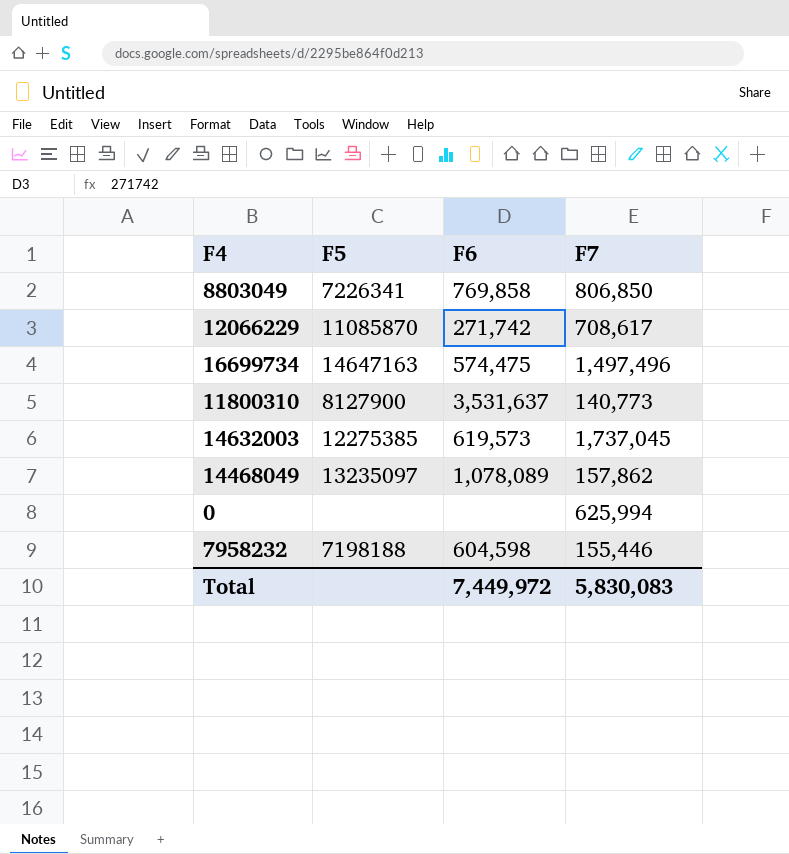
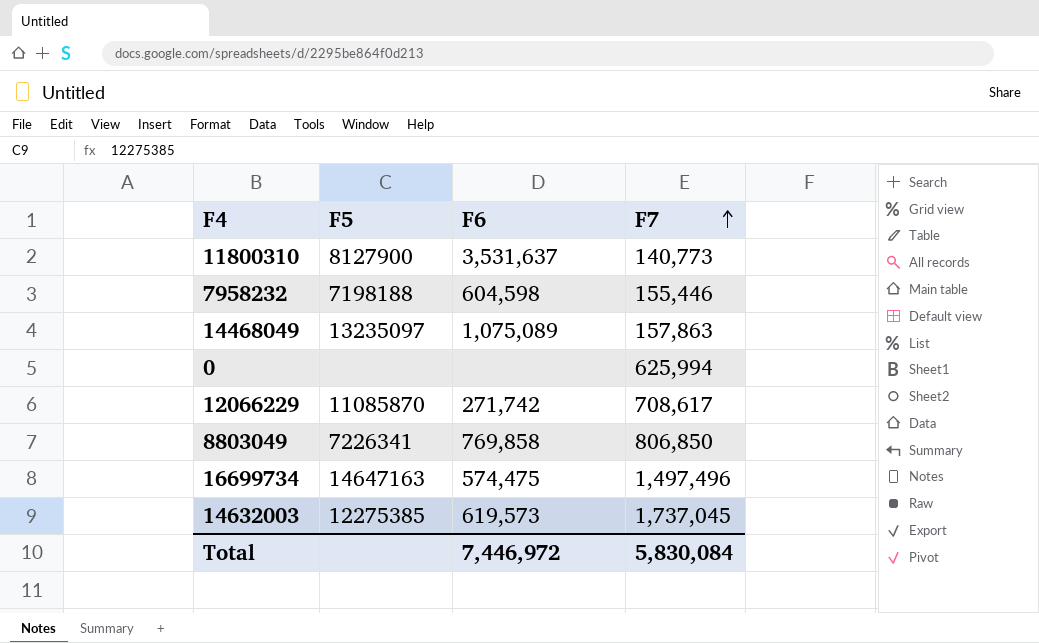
row order: none -> F7 ascending
14468049 | F6: 1,078,089 -> 1,075,089
14468049 | F7: 157,862 -> 157,863
Total | F6: 7,449,972 -> 7,446,972
Total | F7: 5,830,083 -> 5,830,084

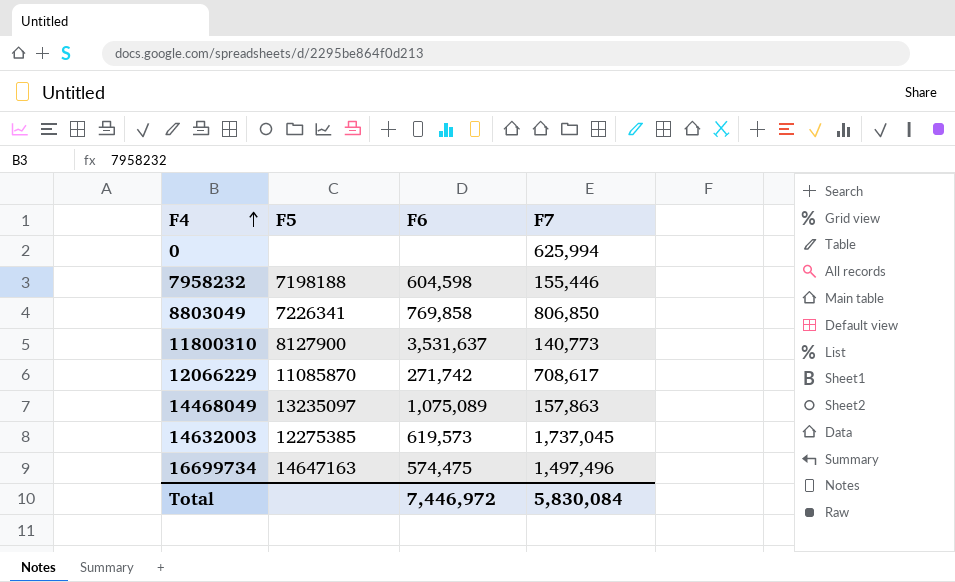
row order: F7 ascending -> F4 ascending

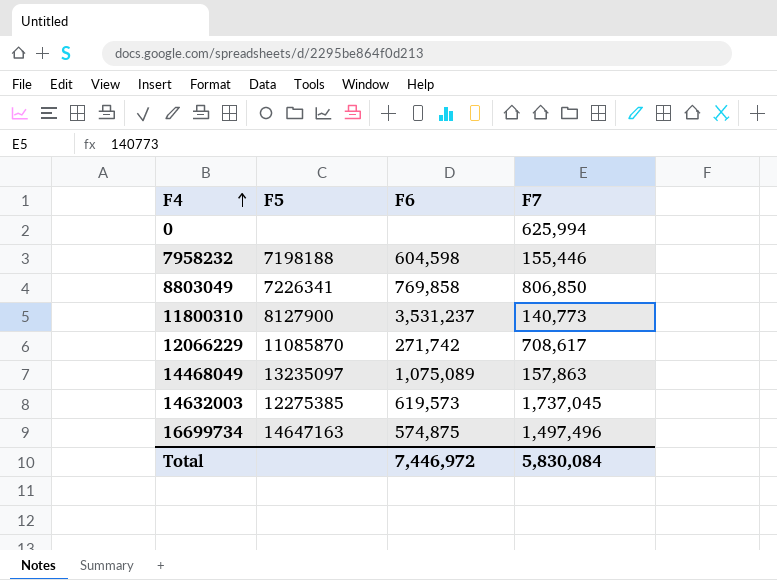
11800310 | F6: 3,531,637 -> 3,531,237
16699734 | F6: 574,475 -> 574,875

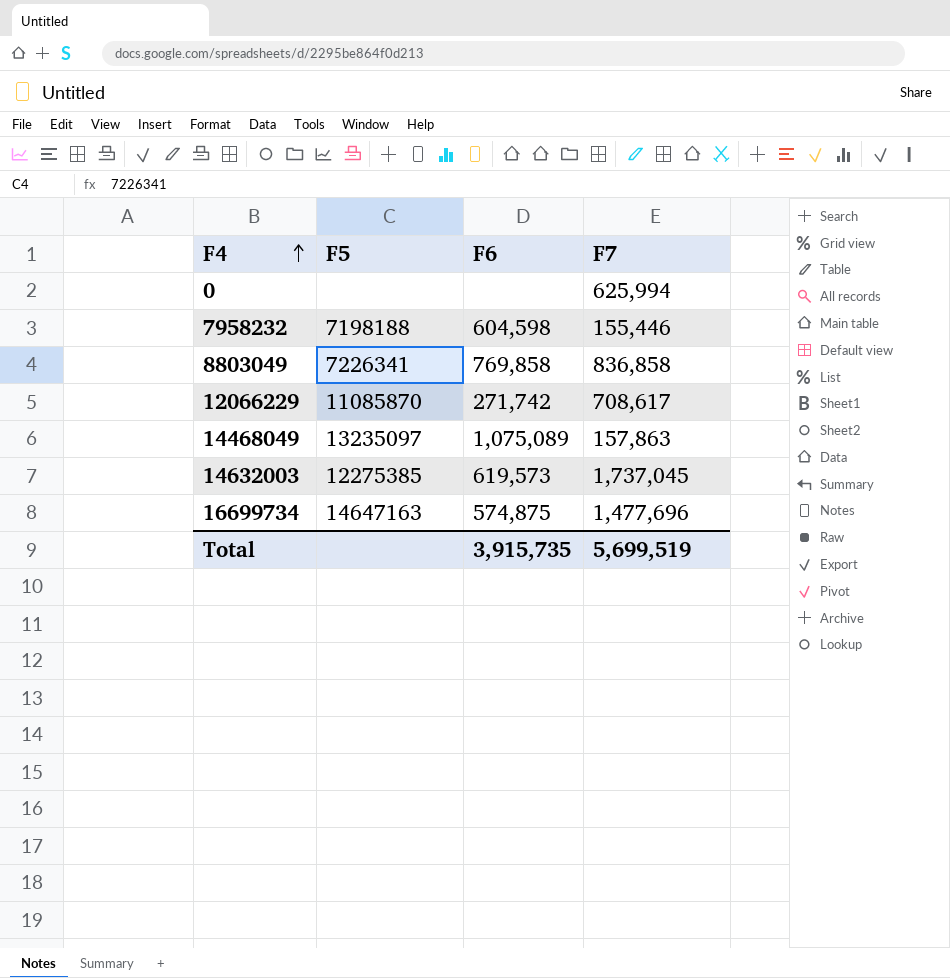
row 11800310: 8127900 | 3,531,237 | 140,773 -> none
8803049 | F7: 806,850 -> 836,858
16699734 | F7: 1,497,496 -> 1,477,696
Total | F6: 7,446,972 -> 3,915,735
Total | F7: 5,830,084 -> 5,699,519

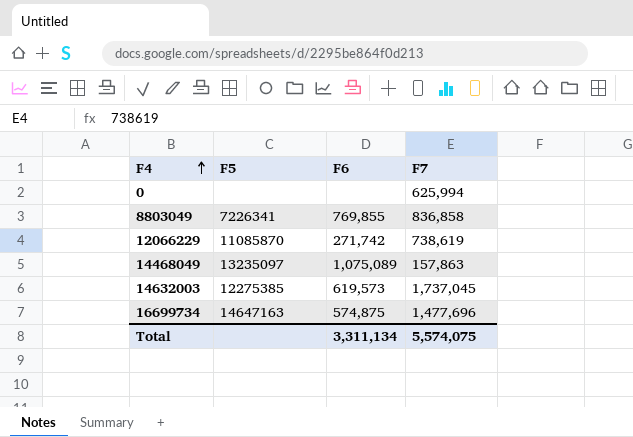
row 7958232: 7198188 | 604,598 | 155,446 -> none
8803049 | F6: 769,858 -> 769,855
12066229 | F7: 708,617 -> 738,619
Total | F6: 3,915,735 -> 3,311,134
Total | F7: 5,699,519 -> 5,574,075

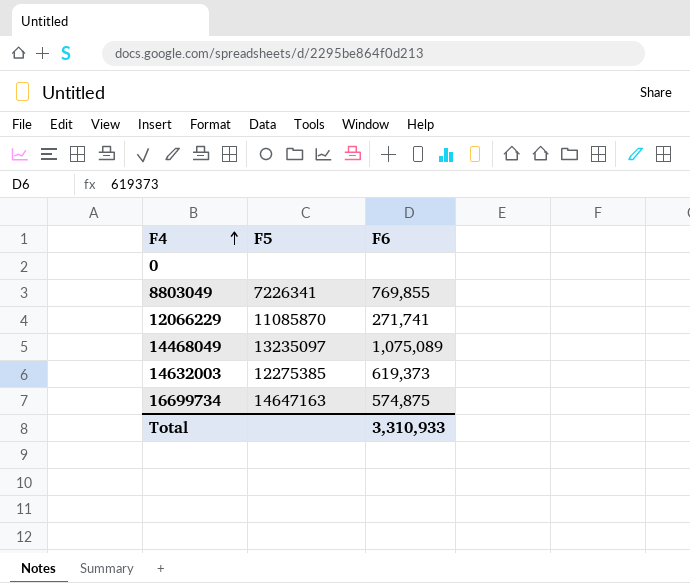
column F7 | position: 4 -> none
12066229 | F6: 271,742 -> 271,741
14632003 | F6: 619,573 -> 619,373
Total | F6: 3,311,134 -> 3,310,933

